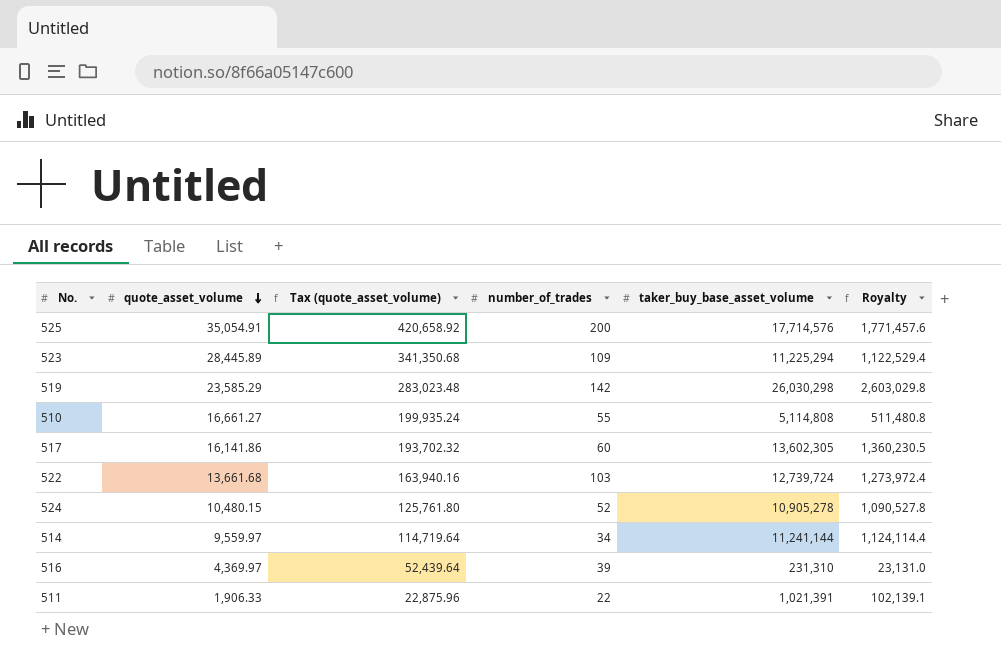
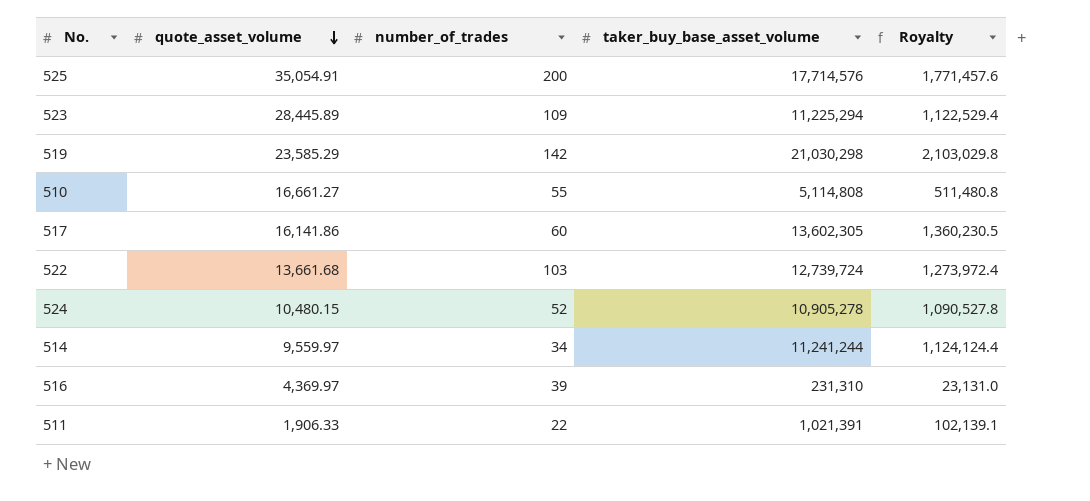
column Tax (quote_asset_volume) | formula: [quote_asset_volume] * 12 -> none
519 | taker_buy_base_asset_volume: 26,030,298 -> 21,030,298
519 | Royalty: 2,603,029.8 -> 2,103,029.8
514 | taker_buy_base_asset_volume: 11,241,144 -> 11,241,244
514 | Royalty: 1,124,114.4 -> 1,124,124.4

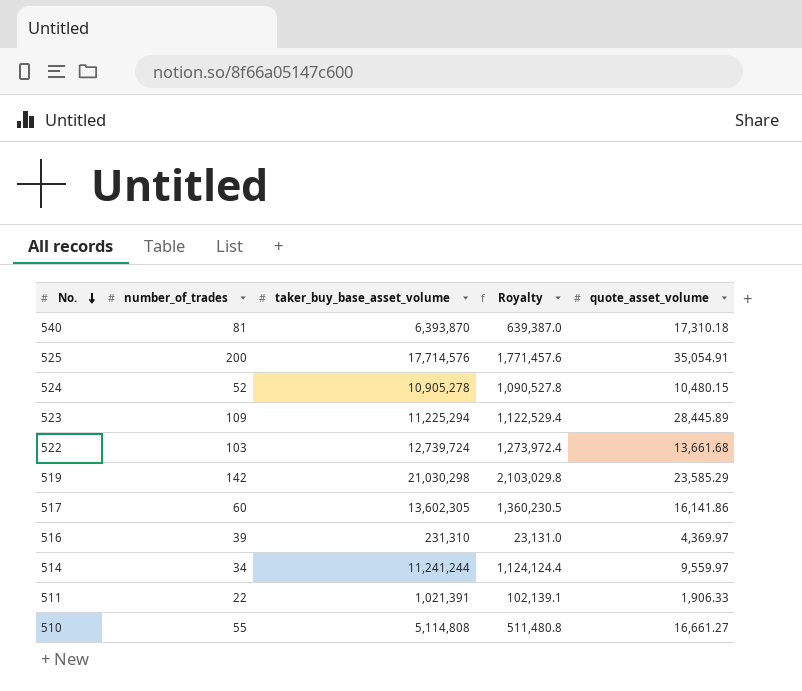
row order: quote_asset_volume descending -> No. descending
column quote_asset_volume | position: 2 -> 5
row 540: none -> 81 | 6,393,870 | 639,387.0 | 17,310.18

